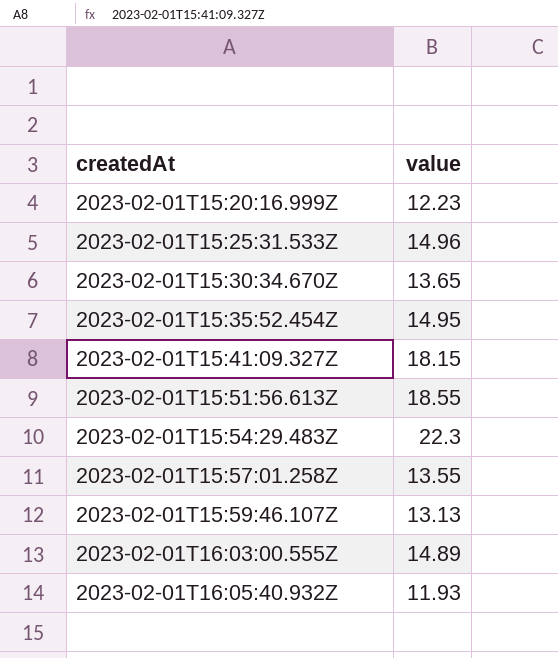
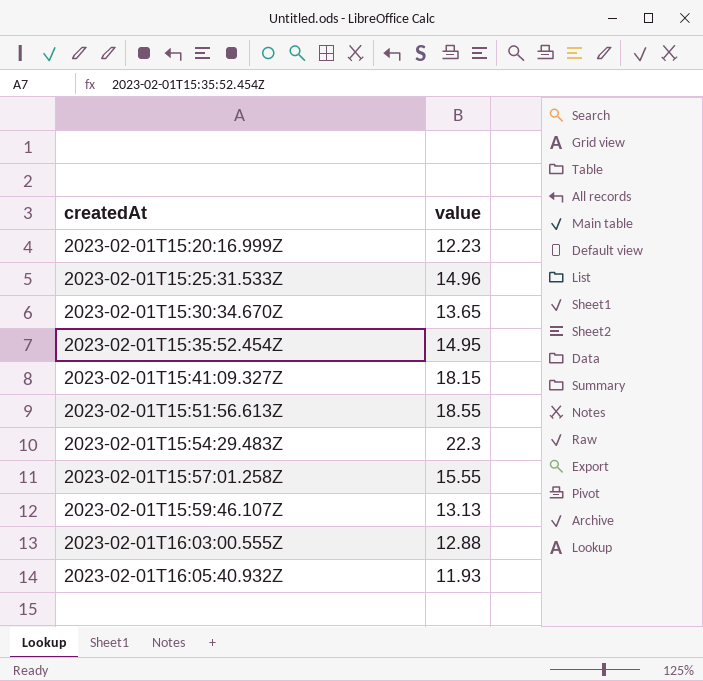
2023-02-01T15:57:01.258Z | value: 13.55 -> 15.55
2023-02-01T16:03:00.555Z | value: 14.89 -> 12.88

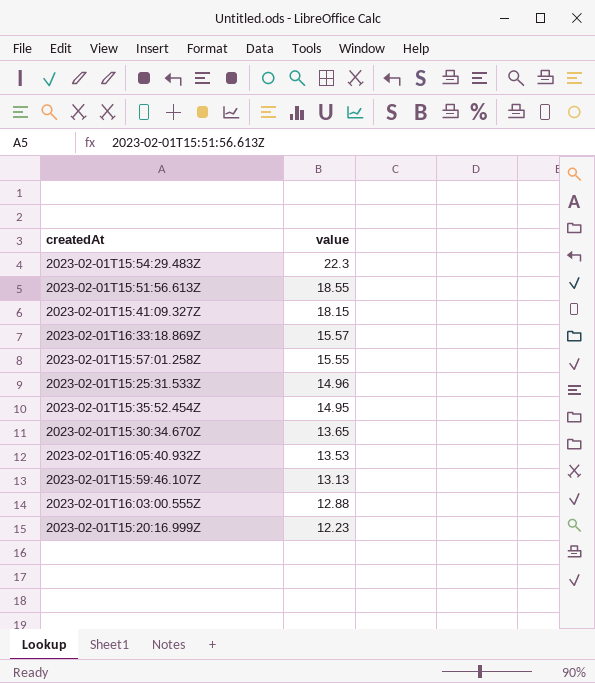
row order: createdAt ascending -> value descending
row 2023-02-01T16:33:18.869Z: none -> 15.57
2023-02-01T16:05:40.932Z | value: 11.93 -> 13.53

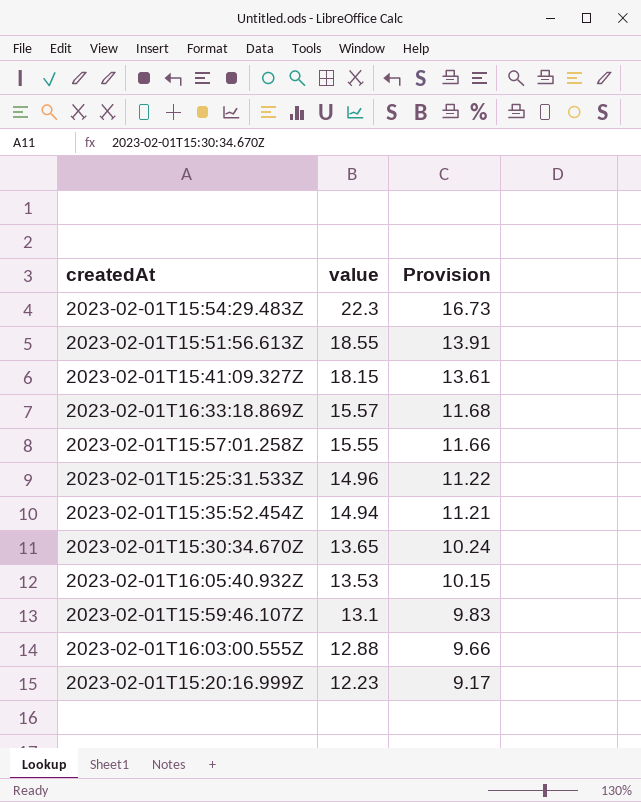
column Provision | formula: none -> [value] * 0.75
2023-02-01T15:35:52.454Z | value: 14.95 -> 14.94
2023-02-01T15:59:46.107Z | value: 13.13 -> 13.1

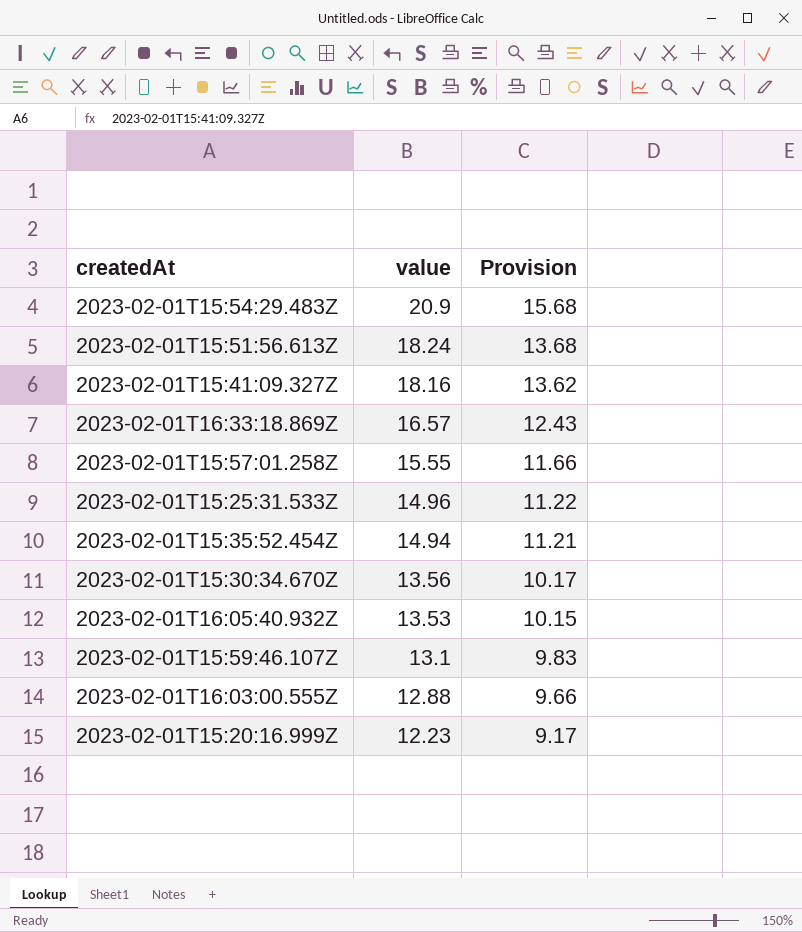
2023-02-01T15:54:29.483Z | value: 22.3 -> 20.9
2023-02-01T15:54:29.483Z | Provision: 16.73 -> 15.68
2023-02-01T15:51:56.613Z | value: 18.55 -> 18.24
2023-02-01T15:51:56.613Z | Provision: 13.91 -> 13.68
2023-02-01T15:41:09.327Z | value: 18.15 -> 18.16
2023-02-01T15:41:09.327Z | Provision: 13.61 -> 13.62
2023-02-01T16:33:18.869Z | value: 15.57 -> 16.57
2023-02-01T16:33:18.869Z | Provision: 11.68 -> 12.43
2023-02-01T15:30:34.670Z | value: 13.65 -> 13.56
2023-02-01T15:30:34.670Z | Provision: 10.24 -> 10.17

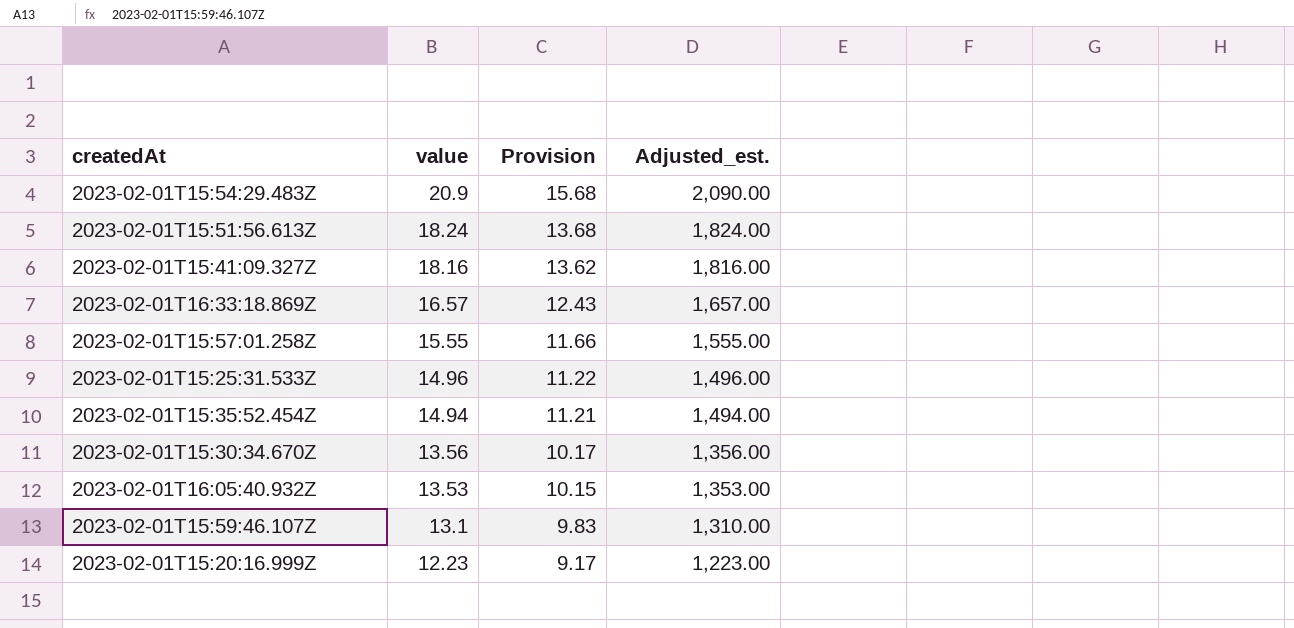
column Adjusted_est. | formula: none -> [value] * 100
row 2023-02-01T16:03:00.555Z: 12.88 | 9.66 -> none

